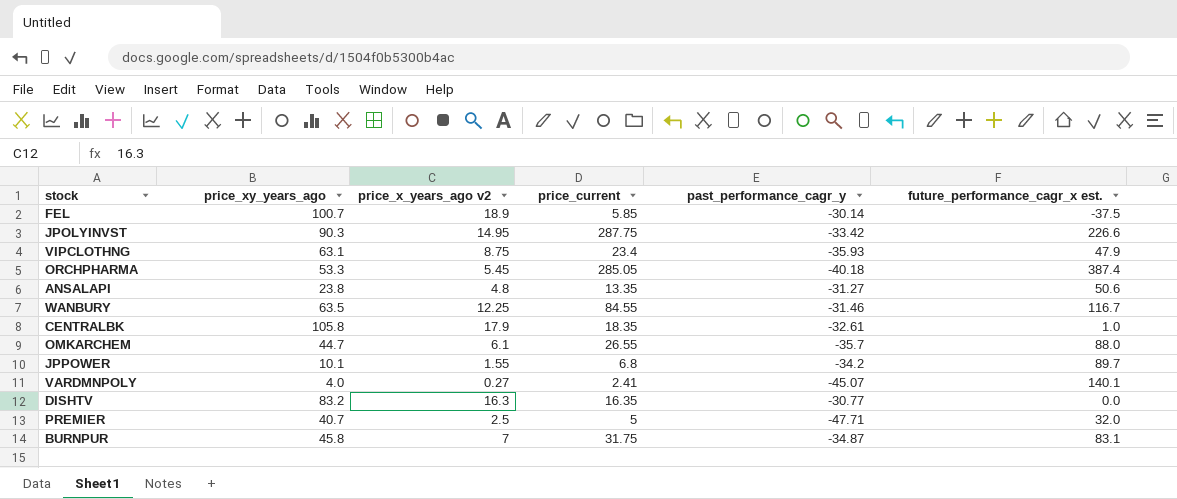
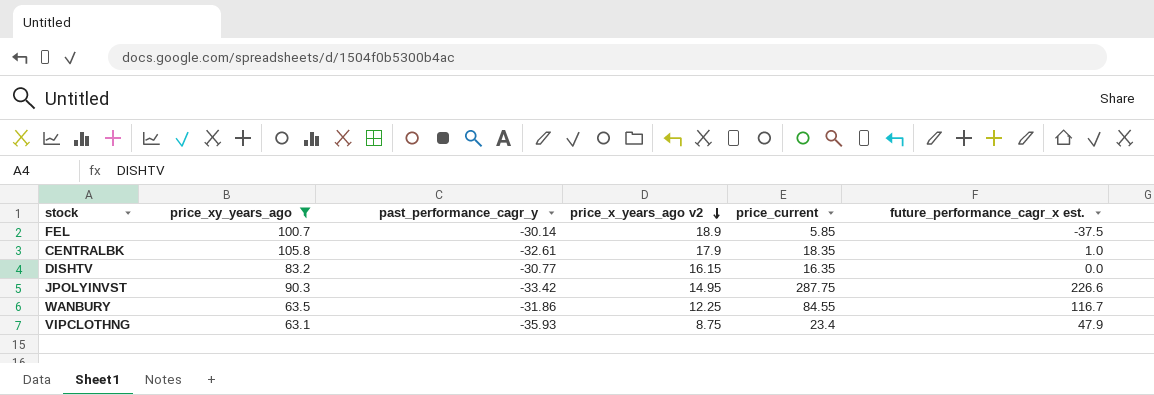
filter: none -> price_xy_years_ago >= 63.1
row order: none -> price_x_years_ago v2 descending
column past_performance_cagr_y | position: 5 -> 3
DISHTV | price_x_years_ago v2: 16.3 -> 16.15
WANBURY | past_performance_cagr_y: -31.46 -> -31.86

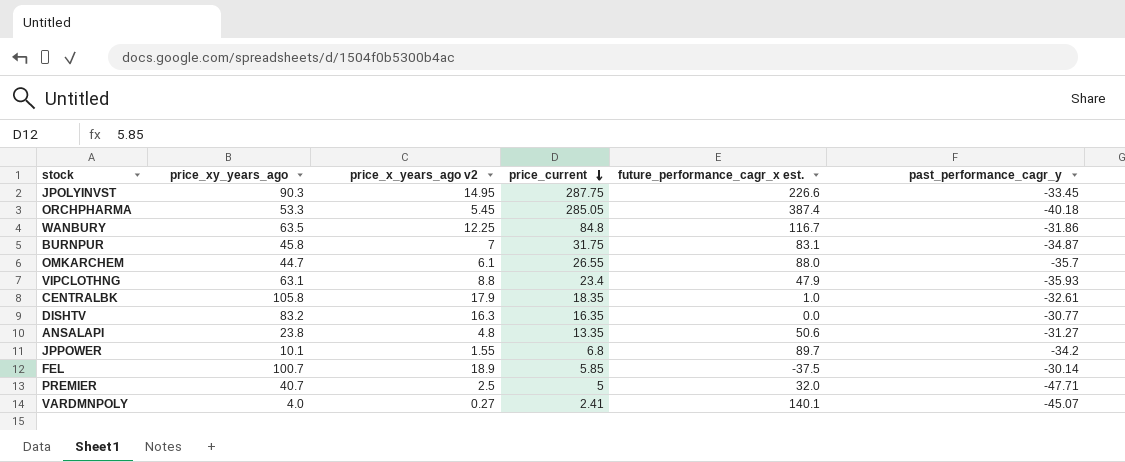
filter: price_xy_years_ago >= 63.1 -> none
row order: price_x_years_ago v2 descending -> price_current descending
column past_performance_cagr_y | position: 3 -> 6
JPOLYINVST | past_performance_cagr_y: -33.42 -> -33.45
WANBURY | price_current: 84.55 -> 84.8
VIPCLOTHNG | price_x_years_ago v2: 8.75 -> 8.8
DISHTV | price_x_years_ago v2: 16.15 -> 16.3

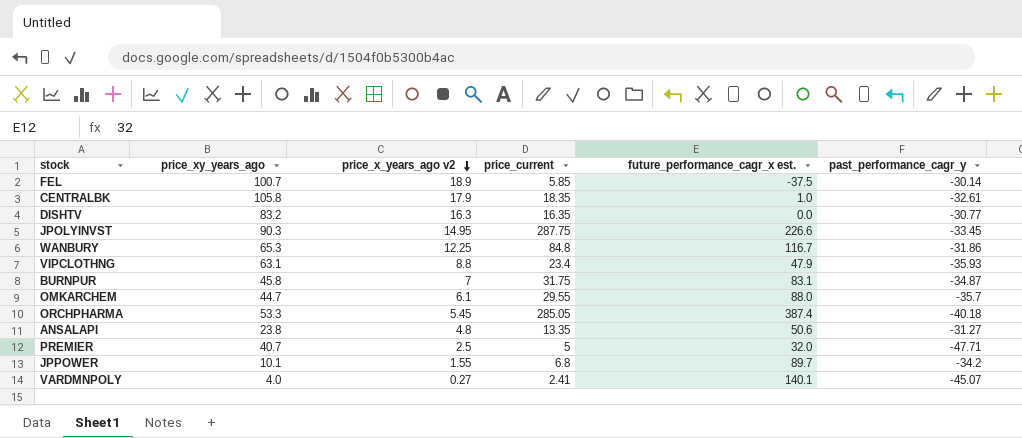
row order: price_current descending -> price_x_years_ago v2 descending
WANBURY | price_xy_years_ago: 63.5 -> 65.3
OMKARCHEM | price_current: 26.55 -> 29.55

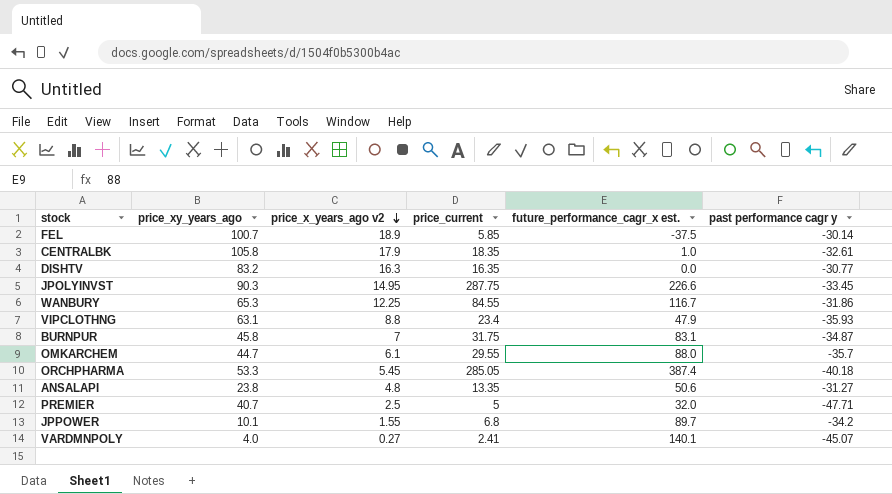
column name: past_performance_cagr_y -> past performance cagr y
WANBURY | price_current: 84.8 -> 84.55

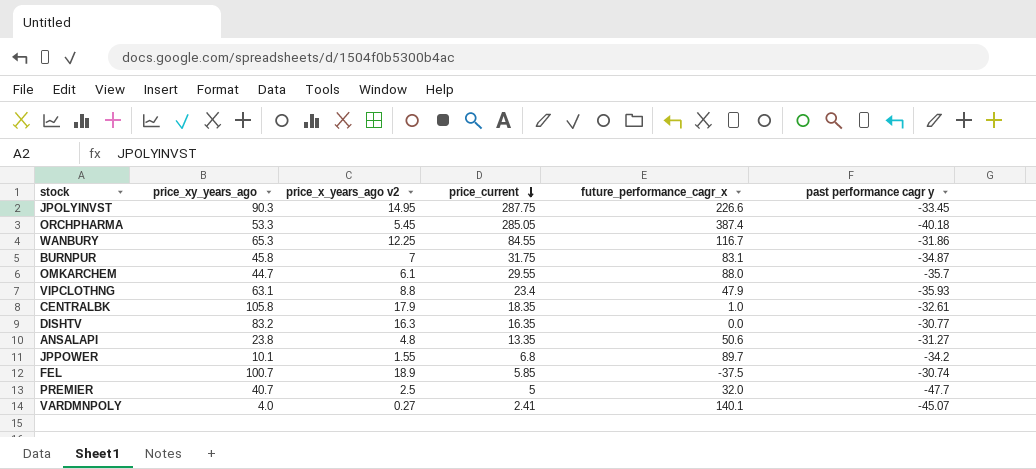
row order: price_x_years_ago v2 descending -> price_current descending
column name: future_performance_cagr_x est. -> future_performance_cagr_x
FEL | past performance cagr y: -30.14 -> -30.74
PREMIER | past performance cagr y: -47.71 -> -47.7

